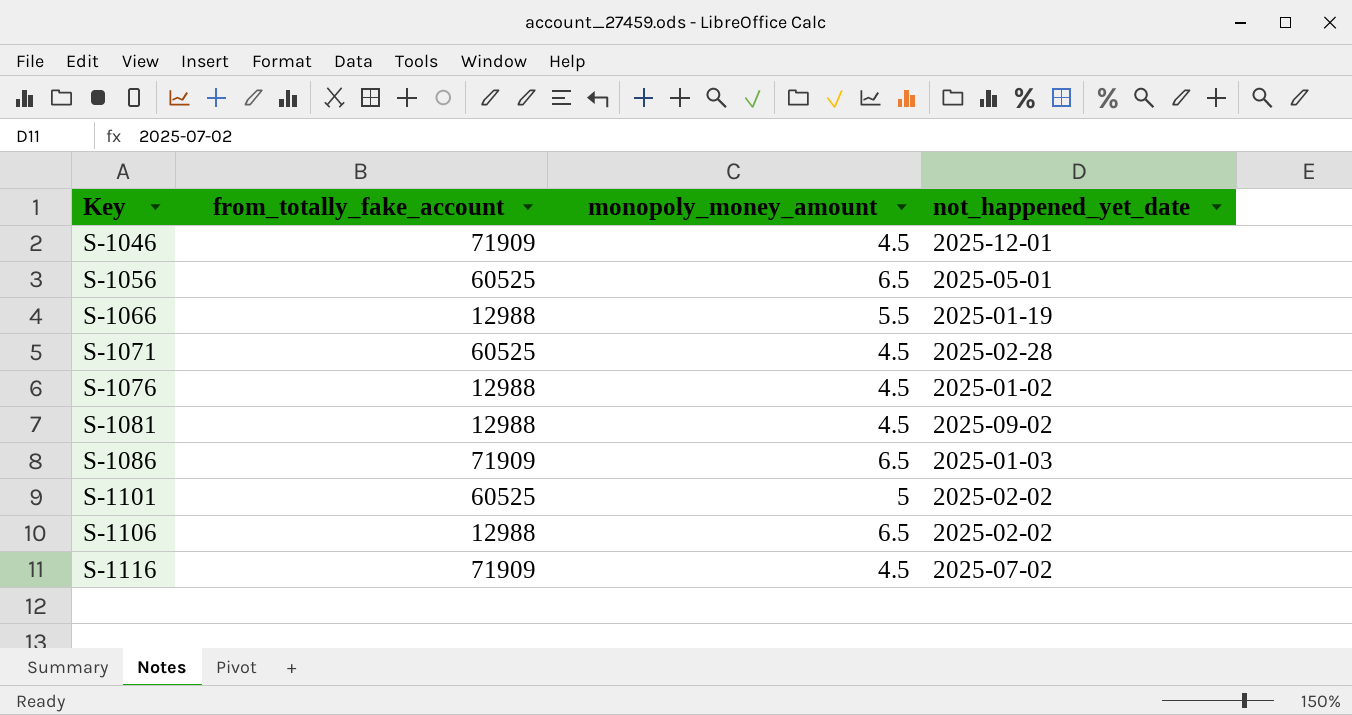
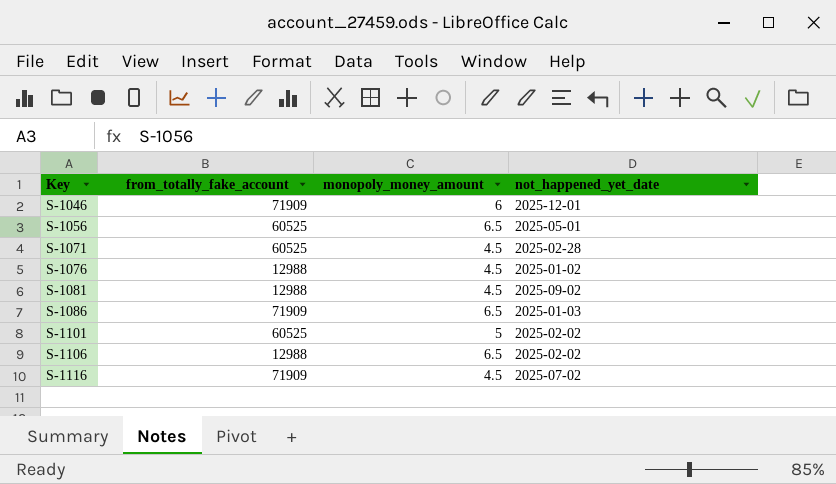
row S-1066: 12988 | 5.5 | 2025-01-19 -> none
S-1046 | monopoly_money_amount: 4.5 -> 6

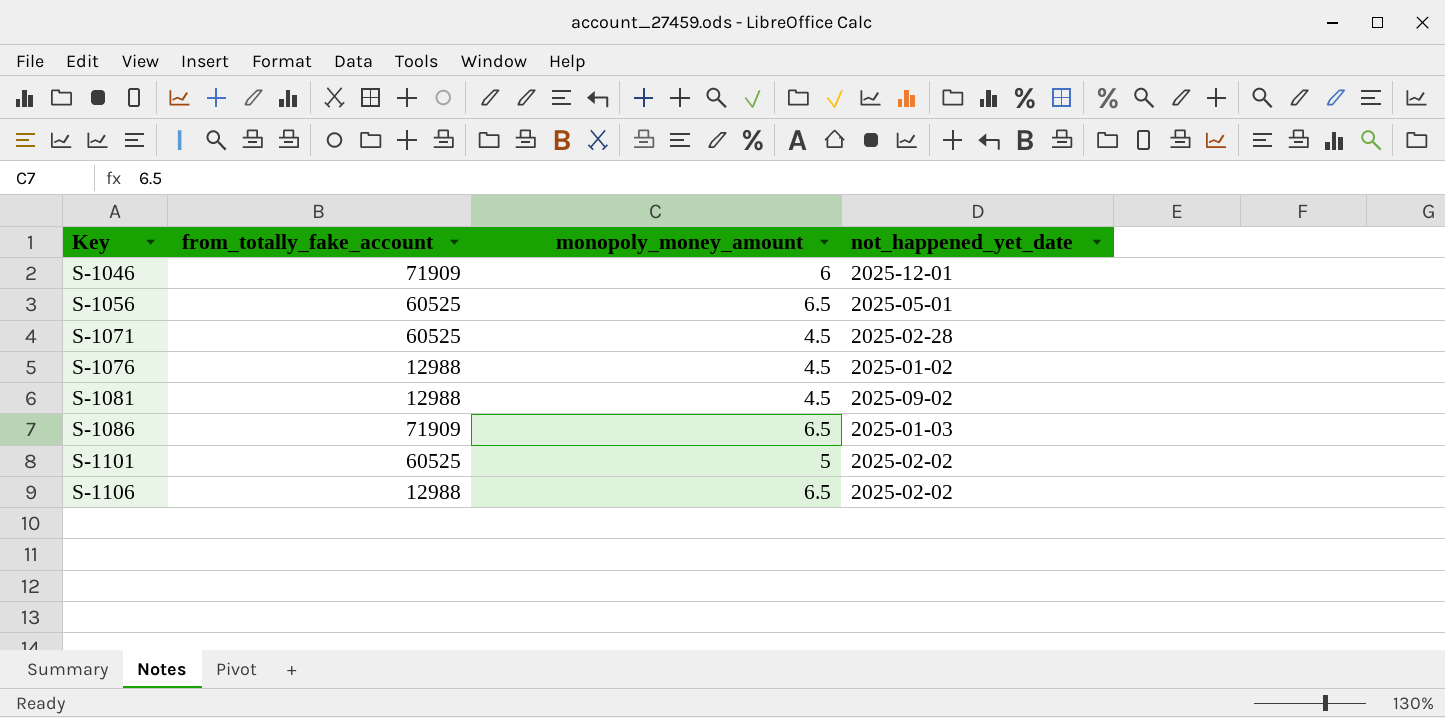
row S-1116: 71909 | 4.5 | 2025-07-02 -> none

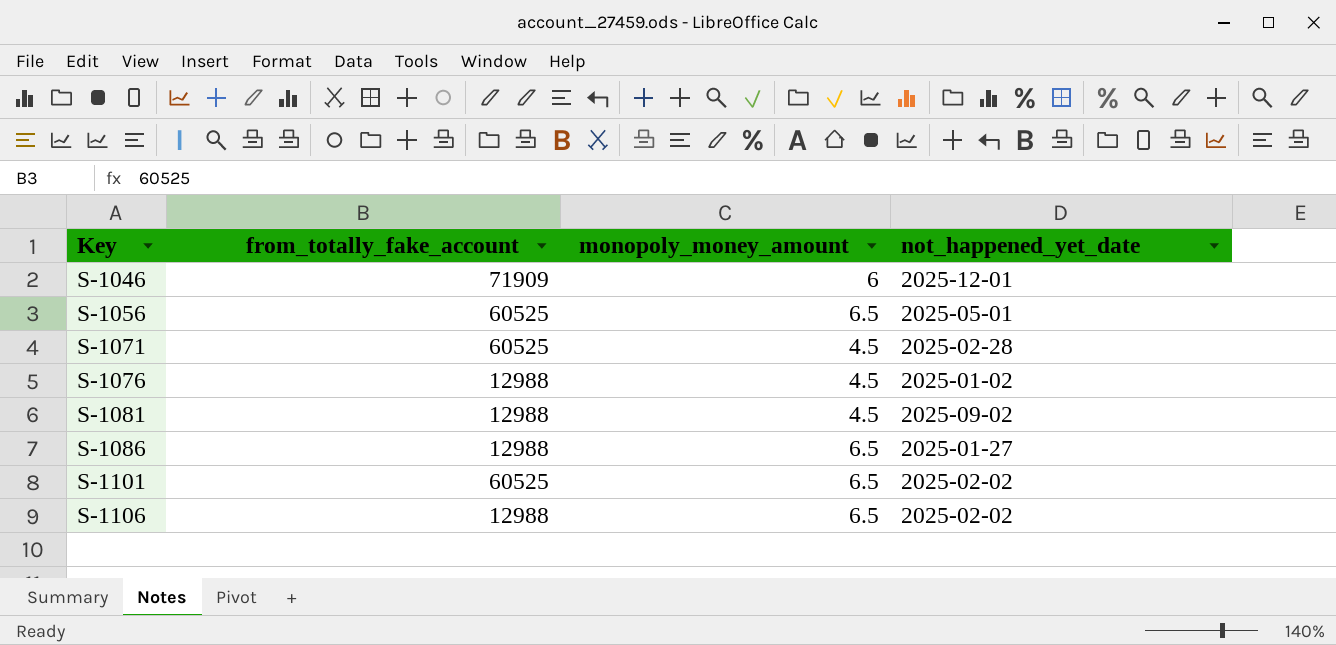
S-1086 | from_totally_fake_account: 71909 -> 12988
S-1086 | not_happened_yet_date: 2025-01-03 -> 2025-01-27
S-1101 | monopoly_money_amount: 5 -> 6.5

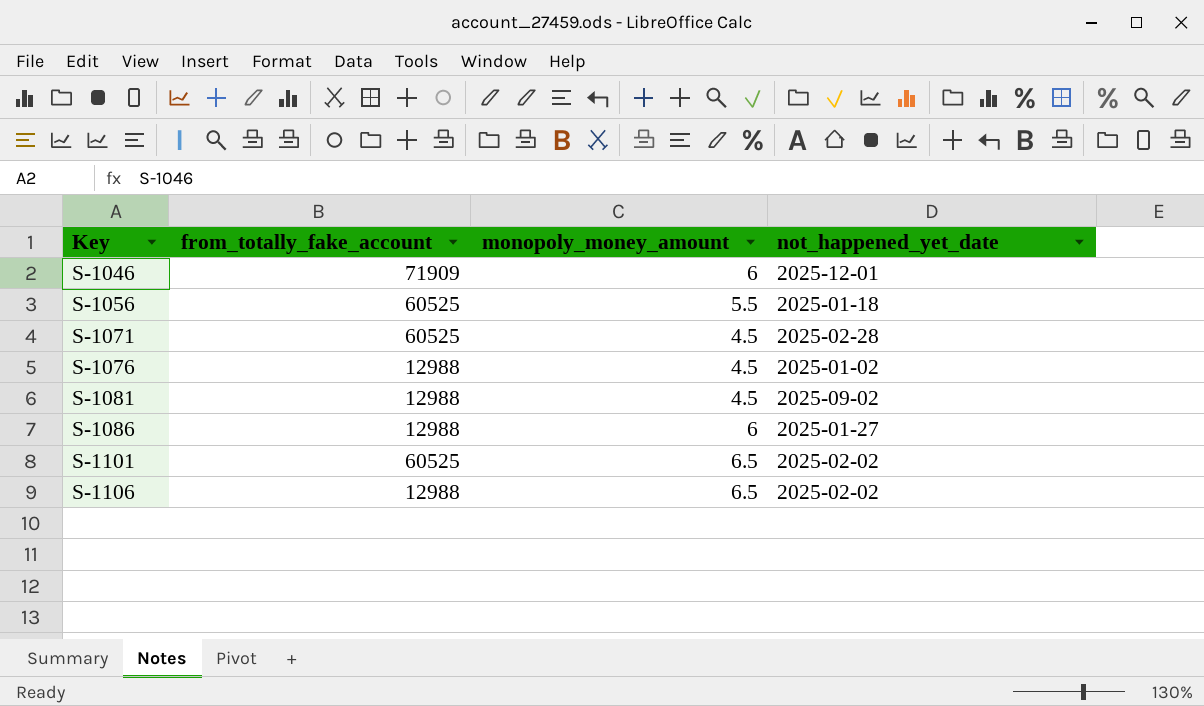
S-1056 | monopoly_money_amount: 6.5 -> 5.5
S-1056 | not_happened_yet_date: 2025-05-01 -> 2025-01-18
S-1086 | monopoly_money_amount: 6.5 -> 6

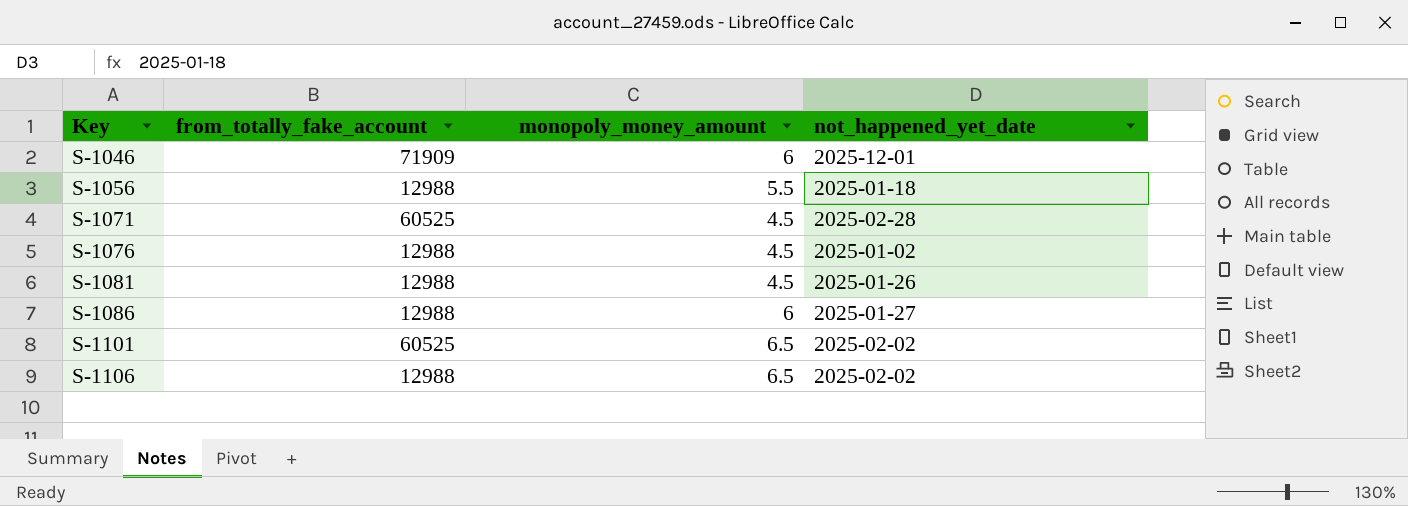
S-1056 | from_totally_fake_account: 60525 -> 12988
S-1081 | not_happened_yet_date: 2025-09-02 -> 2025-01-26

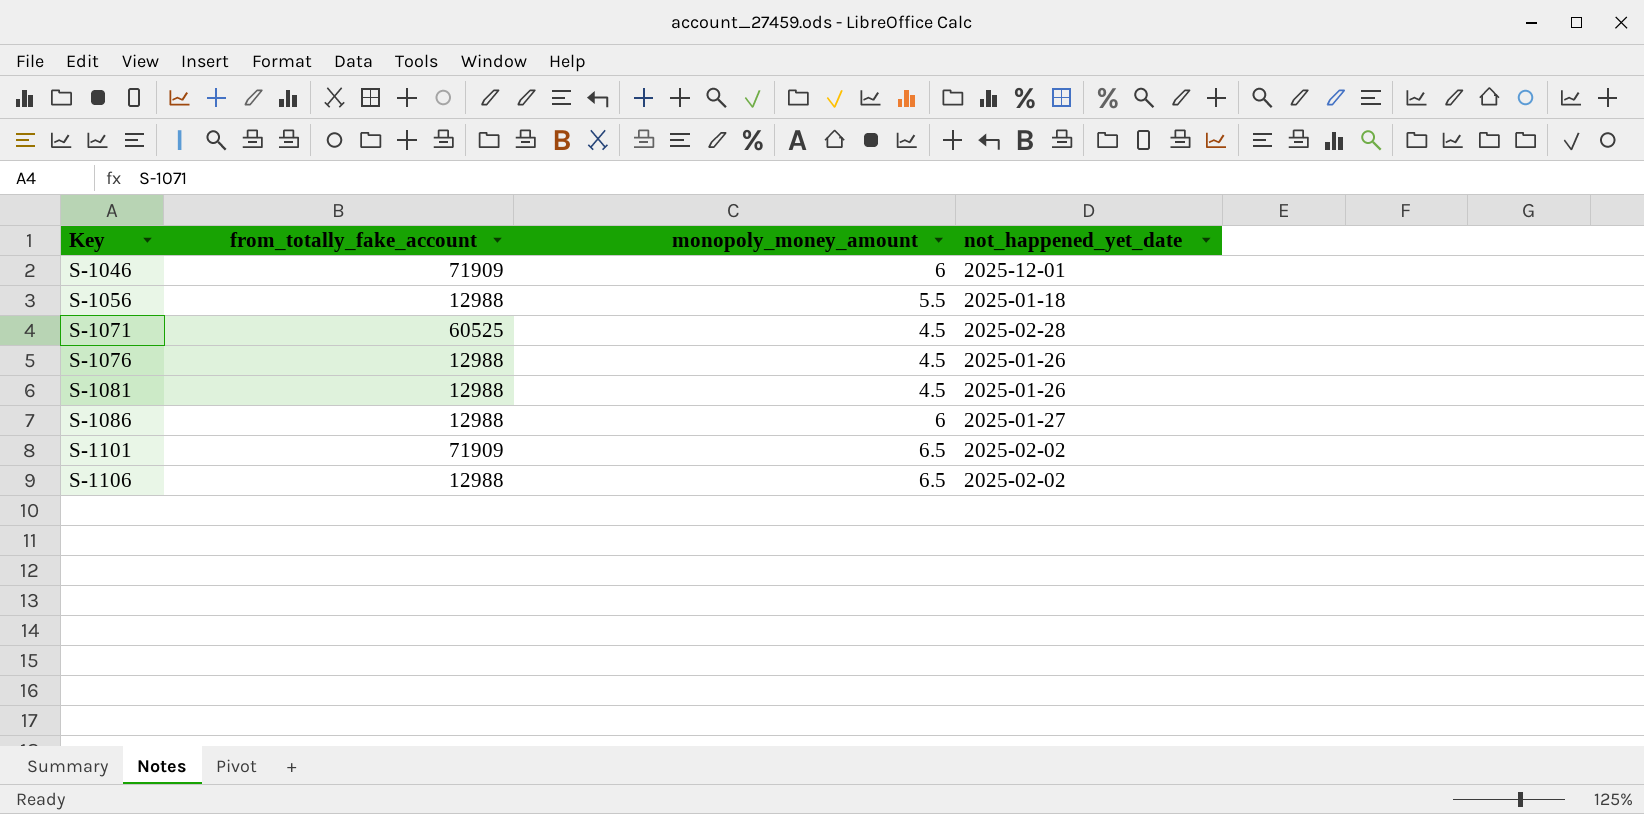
S-1076 | not_happened_yet_date: 2025-01-02 -> 2025-01-26
S-1101 | from_totally_fake_account: 60525 -> 71909

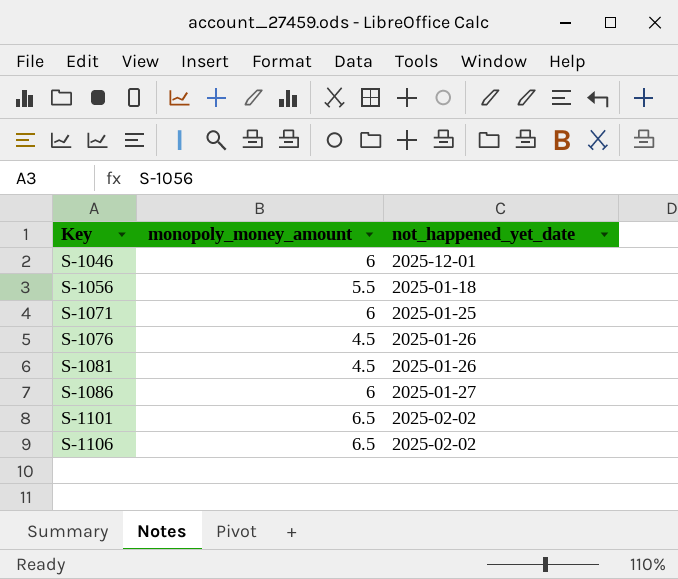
column from_totally_fake_account | position: 2 -> none
S-1071 | monopoly_money_amount: 4.5 -> 6
S-1071 | not_happened_yet_date: 2025-02-28 -> 2025-01-25

